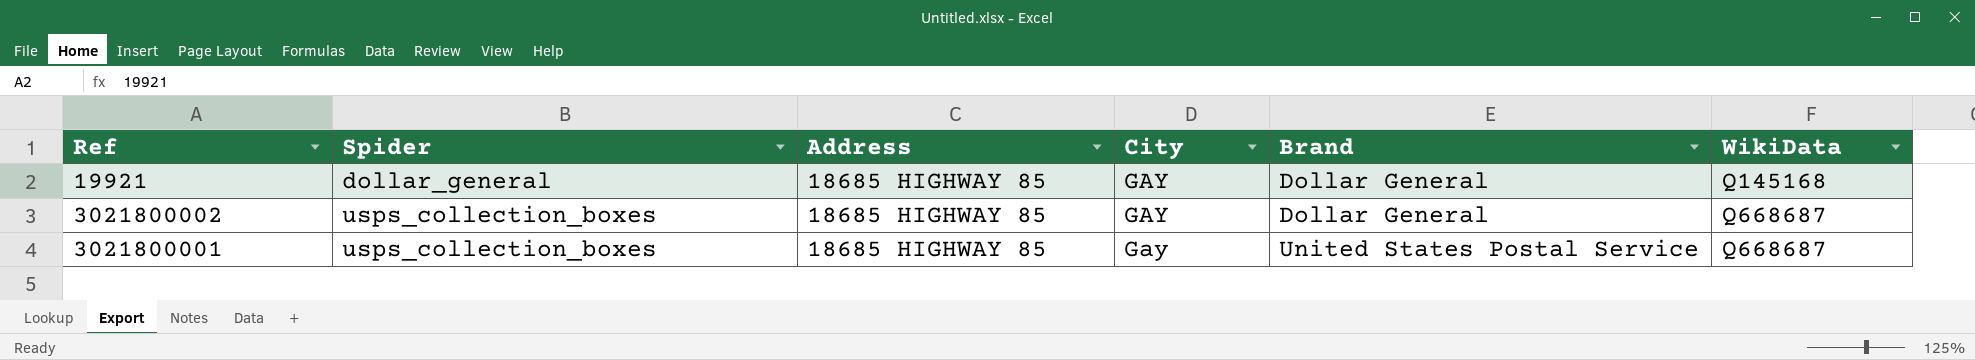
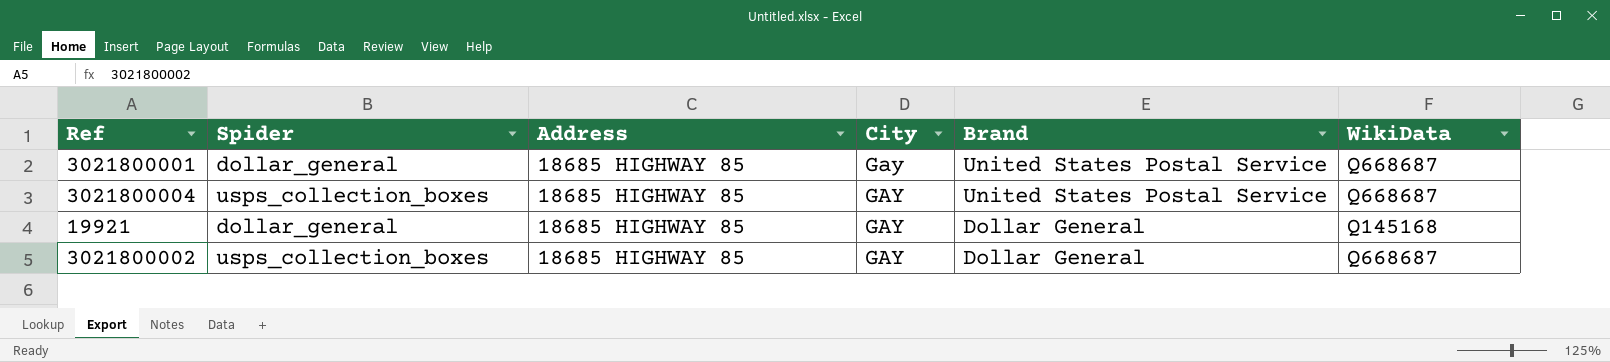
row order: Spider ascending -> Brand descending
3021800001 | Spider: usps_collection_boxes -> dollar_general
row 3021800004: none -> usps_collection_boxes | 18685 HIGHWAY 85 | GAY | United States Postal Service | Q668687

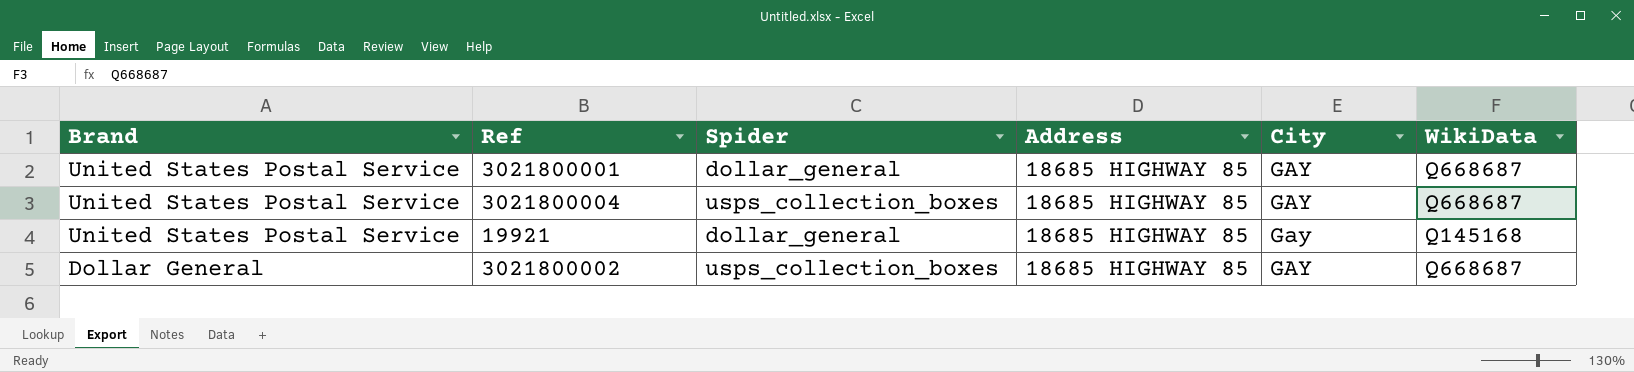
column Brand | position: 5 -> 1
3021800001 | City: Gay -> GAY
19921 | Brand: Dollar General -> United States Postal Service
19921 | City: GAY -> Gay

